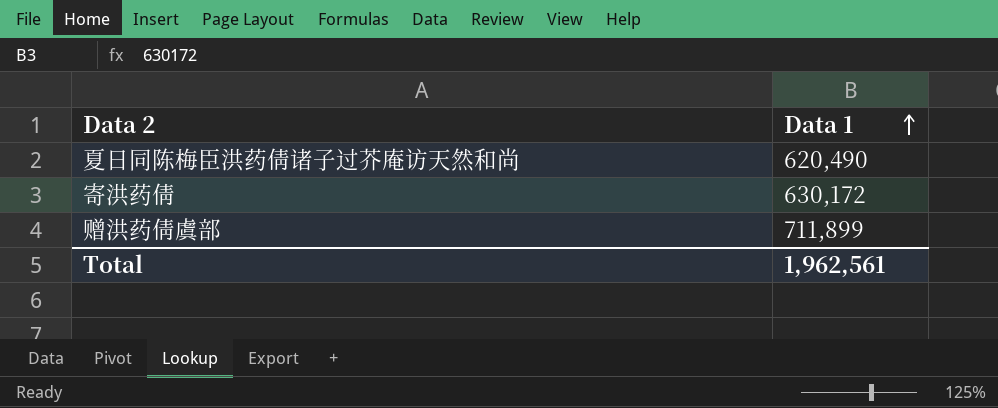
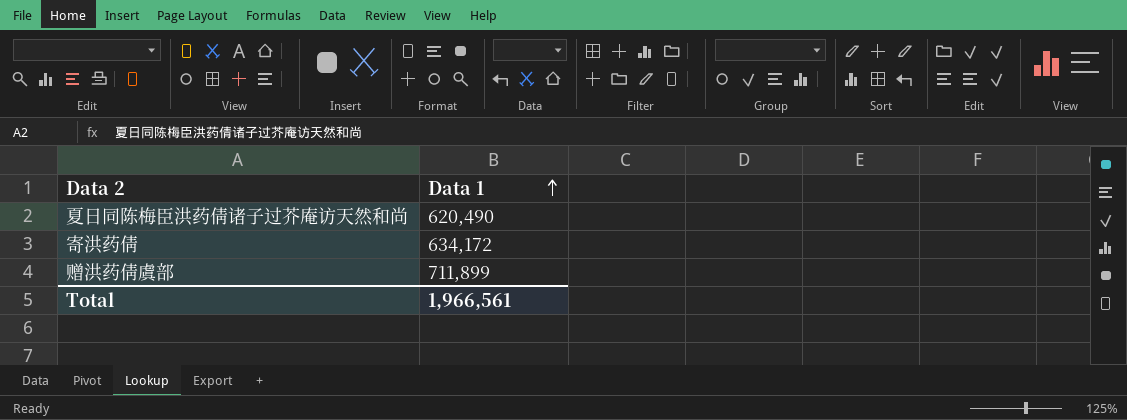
寄洪药倩 | Data 1: 630,172 -> 634,172
Total | Data 1: 1,962,561 -> 1,966,561

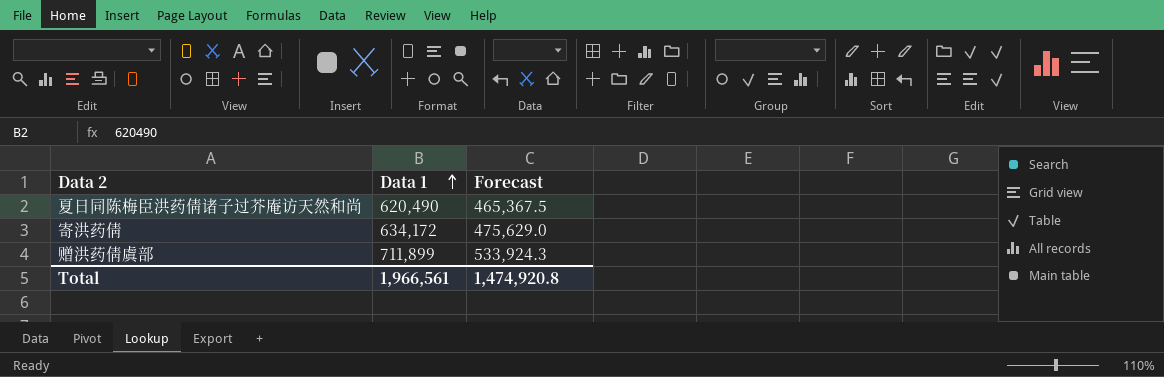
column Forecast | formula: none -> [Data 1] * 0.75

